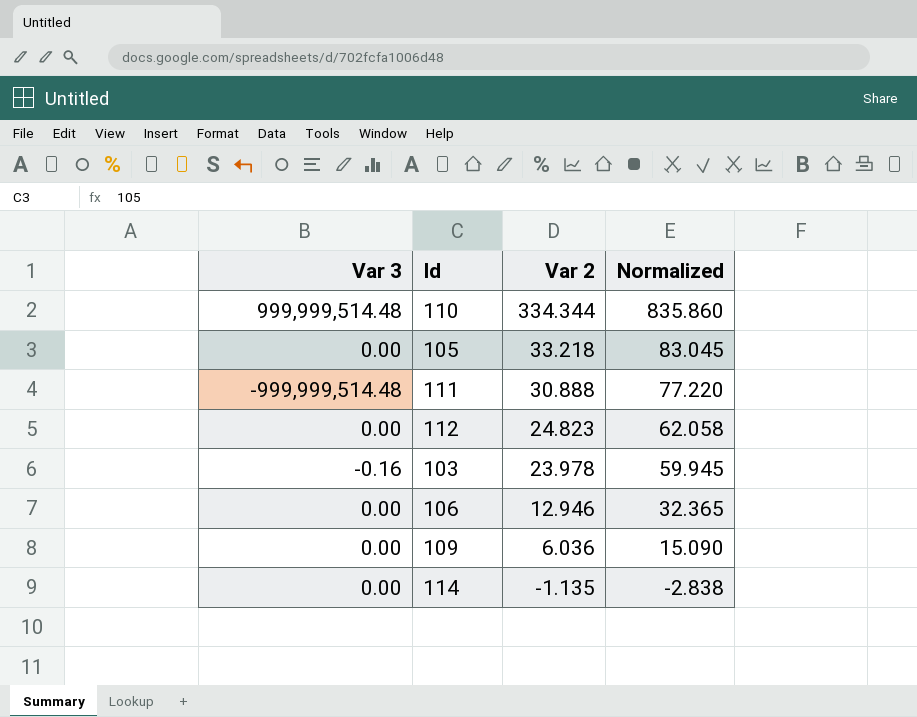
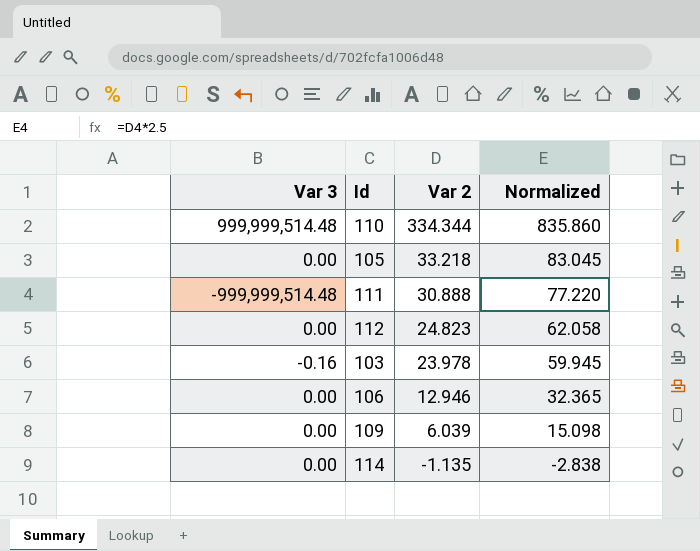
109 | Var 2: 6.036 -> 6.039
109 | Normalized: 15.090 -> 15.098

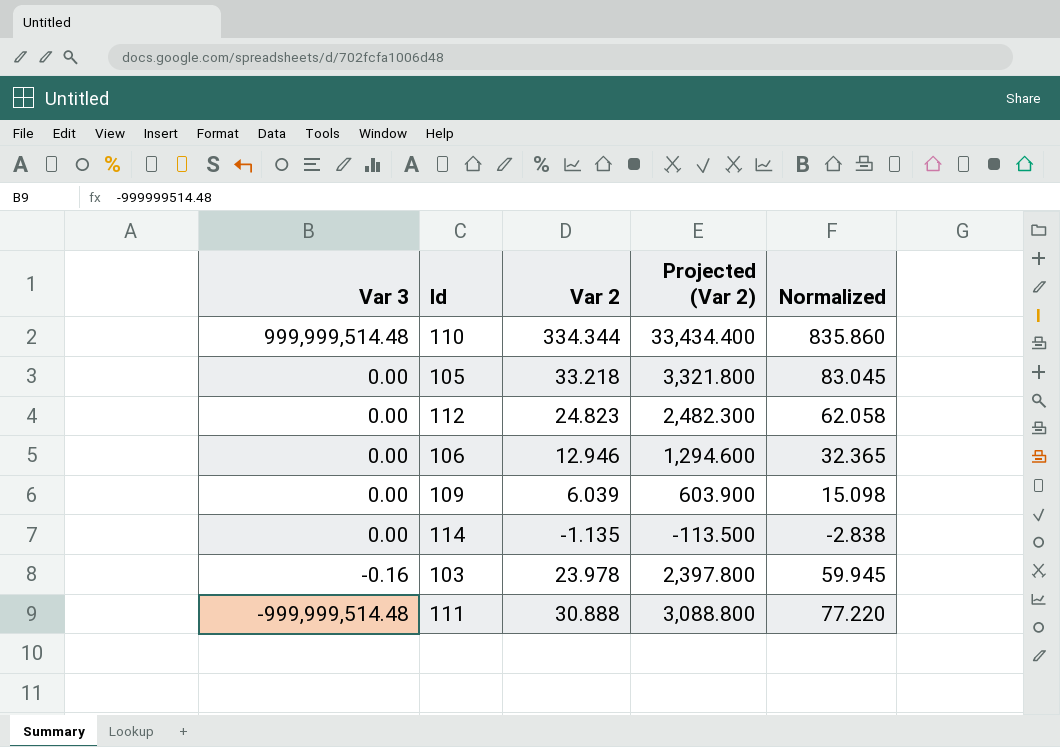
row order: Var 2 descending -> Var 3 descending
column Projected (Var 2) | formula: none -> [Var 2] * 100

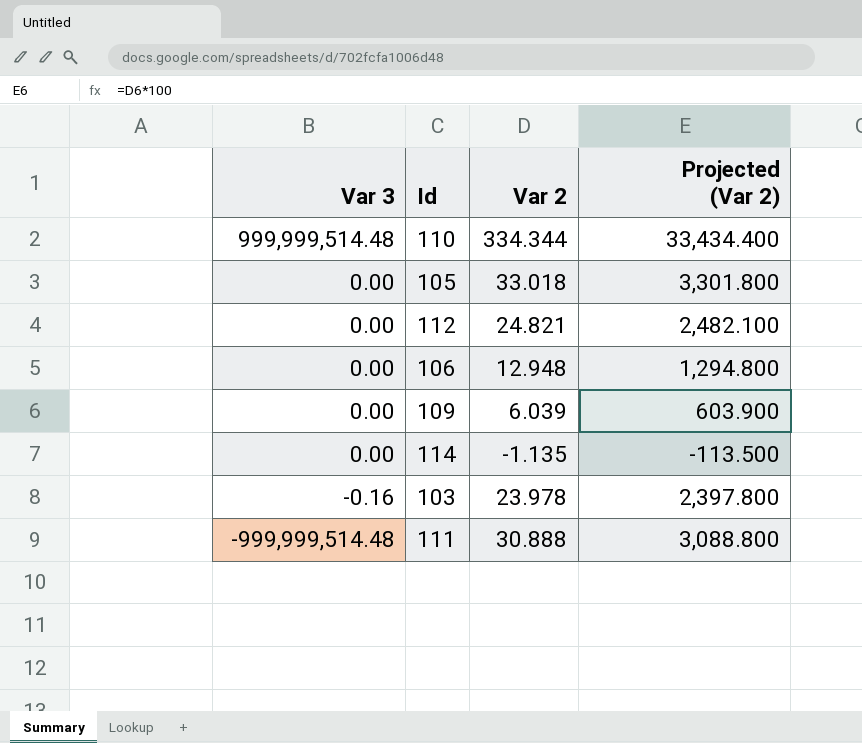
column Normalized | formula: [Var 2] * 2.5 -> none
105 | Var 2: 33.218 -> 33.018
105 | Projected (Var 2): 3,321.800 -> 3,301.800
112 | Var 2: 24.823 -> 24.821
112 | Projected (Var 2): 2,482.300 -> 2,482.100
106 | Var 2: 12.946 -> 12.948
106 | Projected (Var 2): 1,294.600 -> 1,294.800

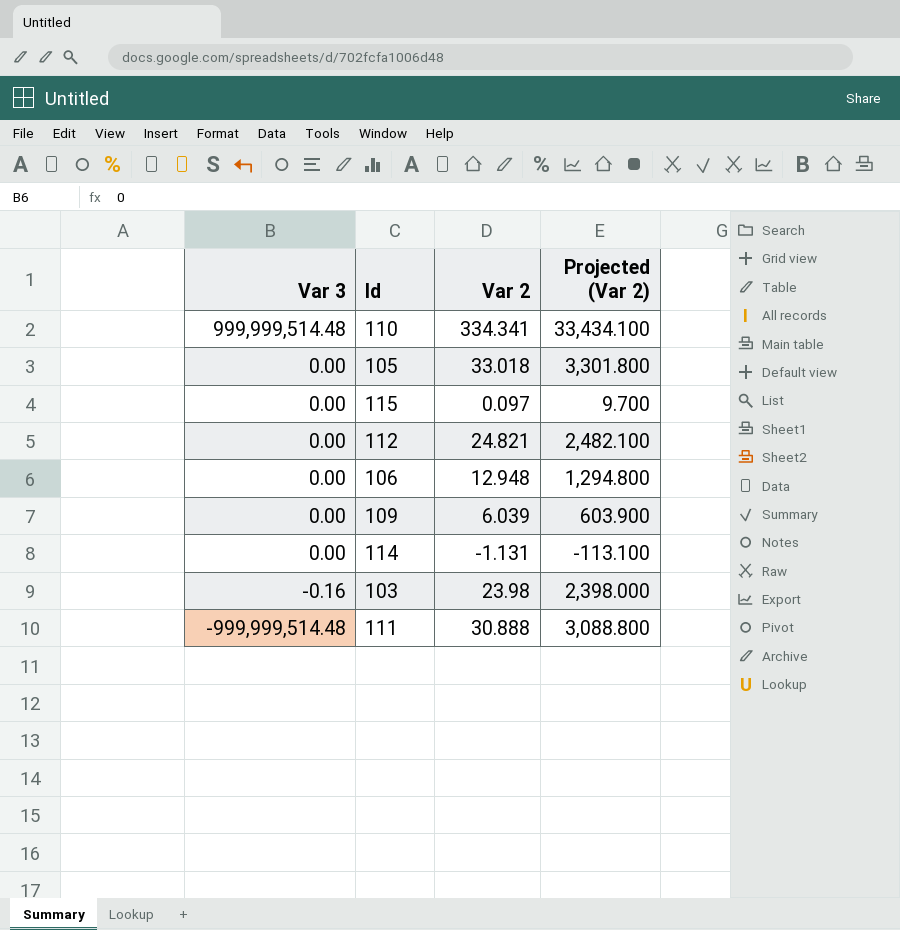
110 | Var 2: 334.344 -> 334.341
110 | Projected (Var 2): 33,434.400 -> 33,434.100
row 115: none -> 0.00 | 0.097 | 9.700
114 | Var 2: -1.135 -> -1.131
114 | Projected (Var 2): -113.500 -> -113.100
103 | Var 2: 23.978 -> 23.98
103 | Projected (Var 2): 2,397.800 -> 2,398.000

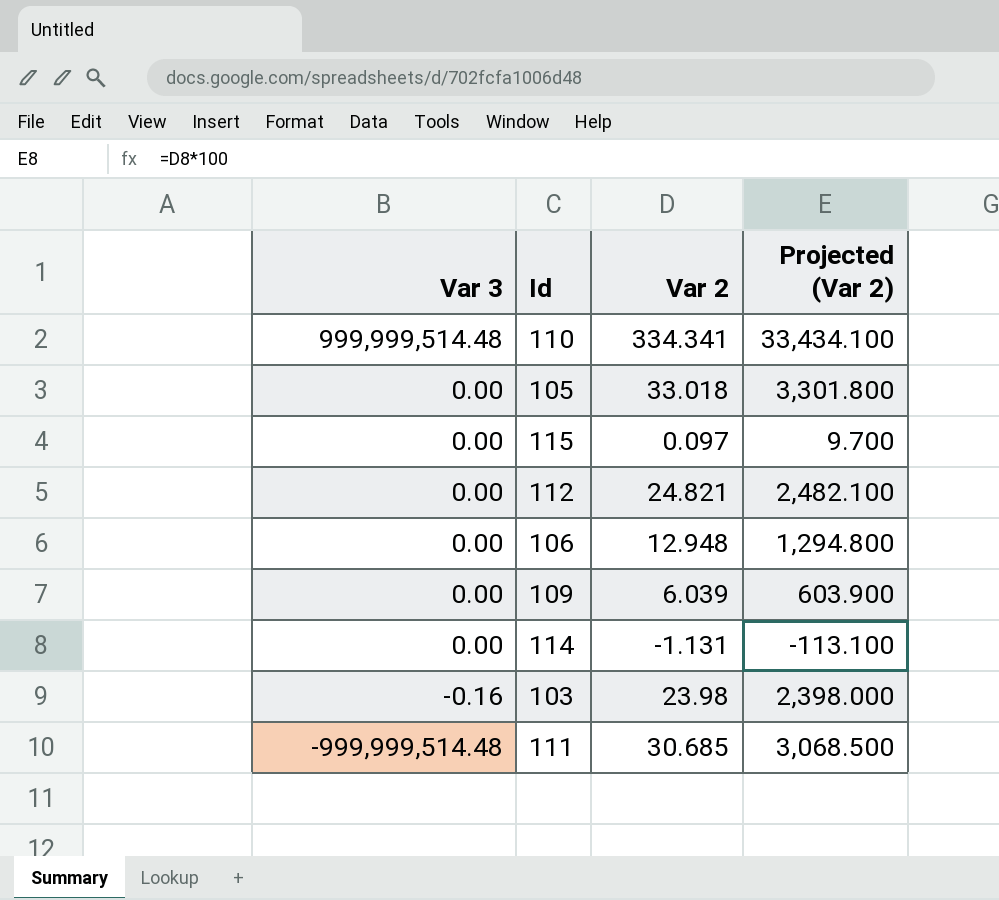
111 | Var 2: 30.888 -> 30.685
111 | Projected (Var 2): 3,088.800 -> 3,068.500

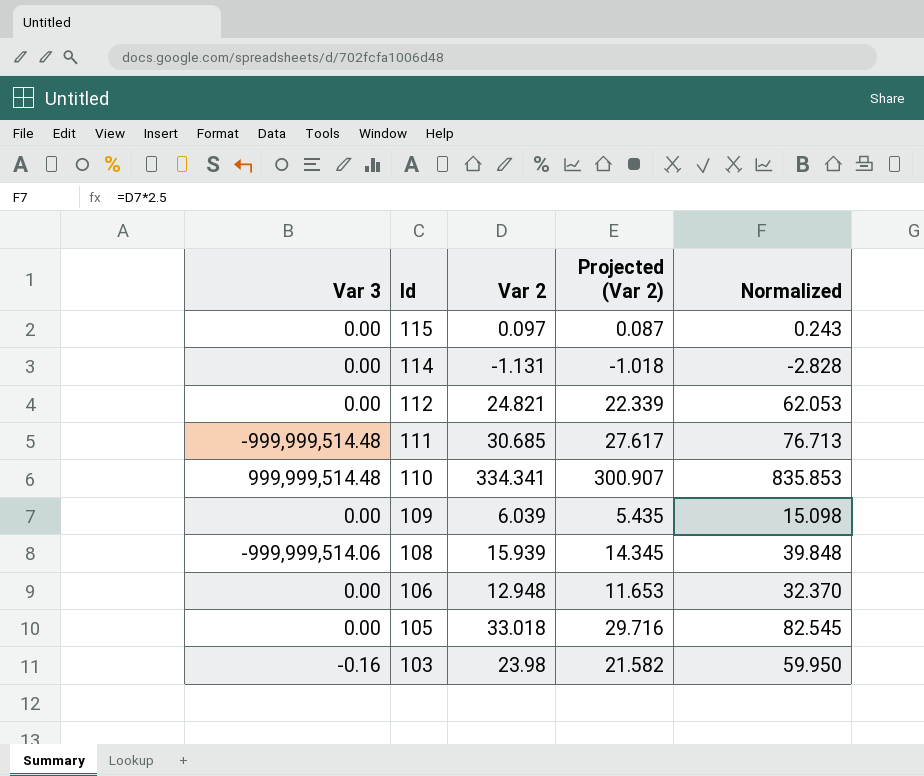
row order: Var 3 descending -> Id descending
column Projected (Var 2) | formula: [Var 2] * 100 -> [Var 2] * 0.9
column Normalized | formula: none -> [Var 2] * 2.5
row 108: none -> -999,999,514.06 | 15.939 | 14.345 | 39.848

